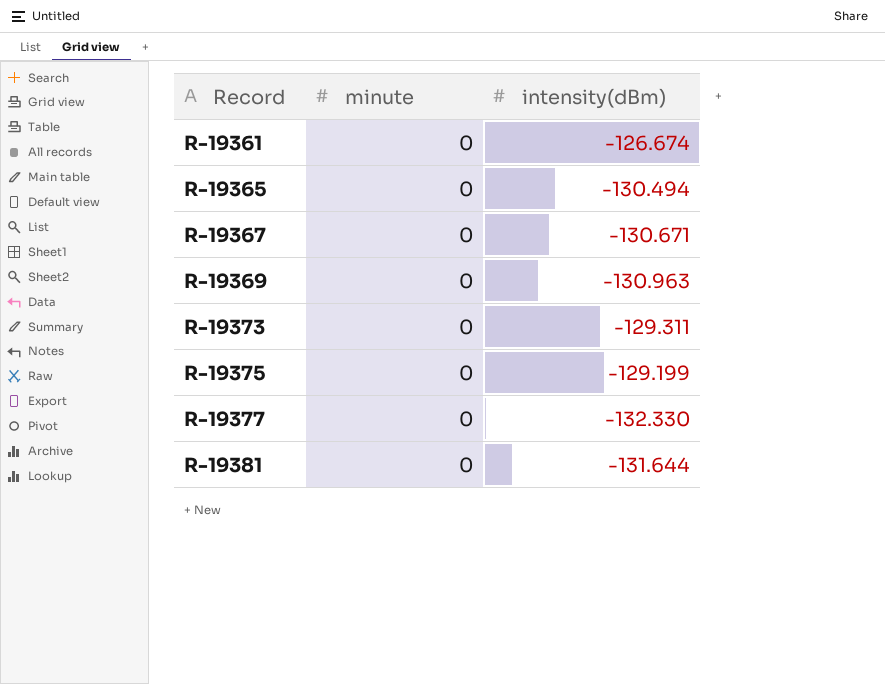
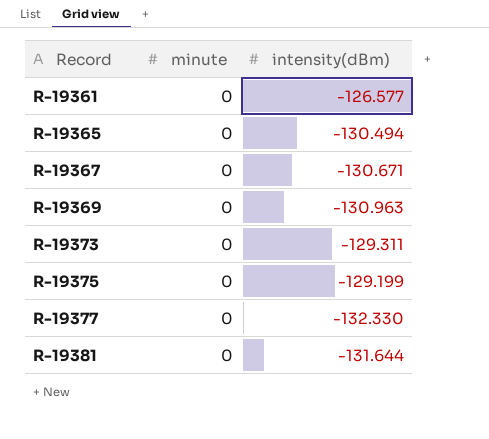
R-19361 | intensity(dBm): -126.674 -> -126.577

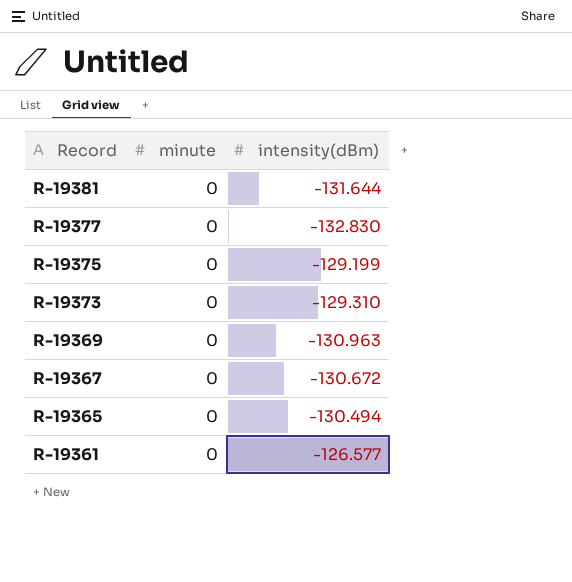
row order: Record ascending -> Record descending
R-19377 | intensity(dBm): -132.330 -> -132.830
R-19373 | intensity(dBm): -129.311 -> -129.310
R-19367 | intensity(dBm): -130.671 -> -130.672

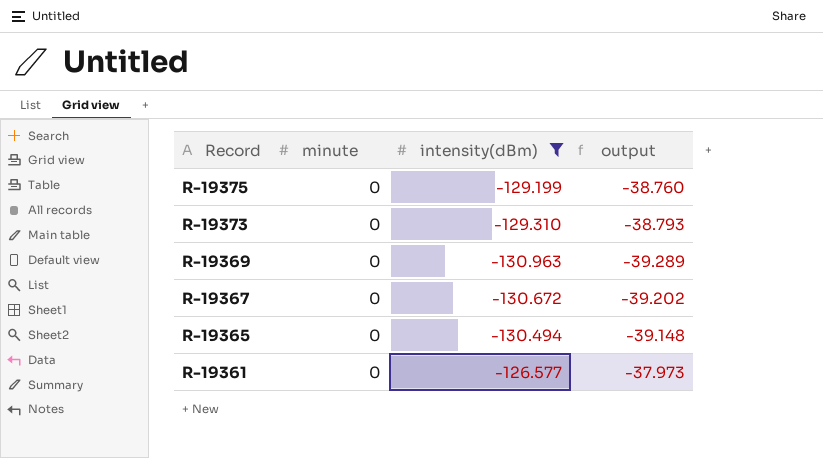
filter: none -> intensity(dBm) >= -130.963
column output | formula: none -> [intensity(dBm)] * 0.3

